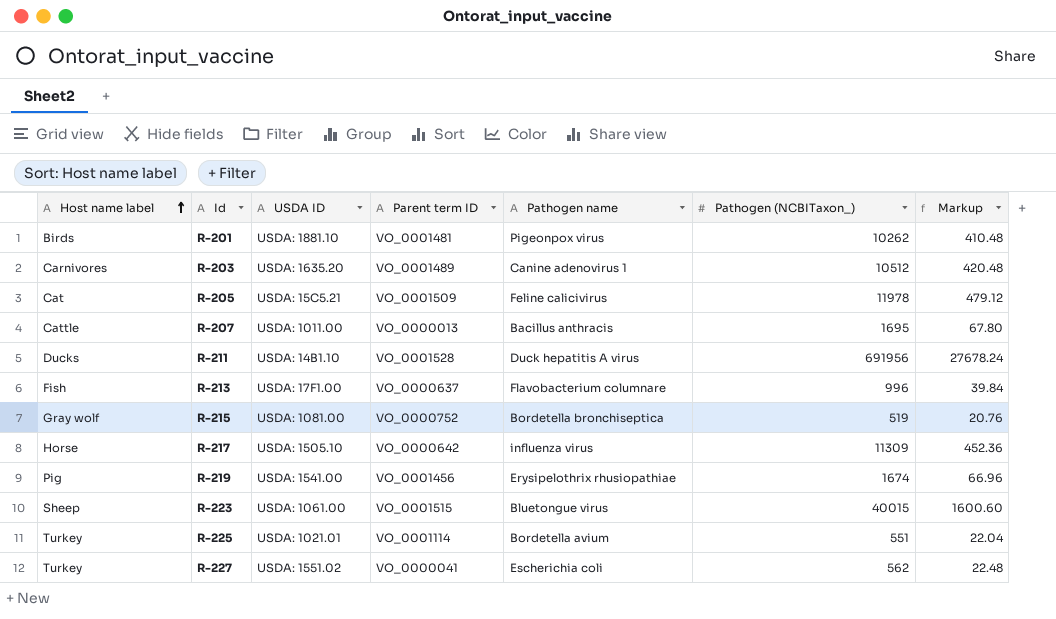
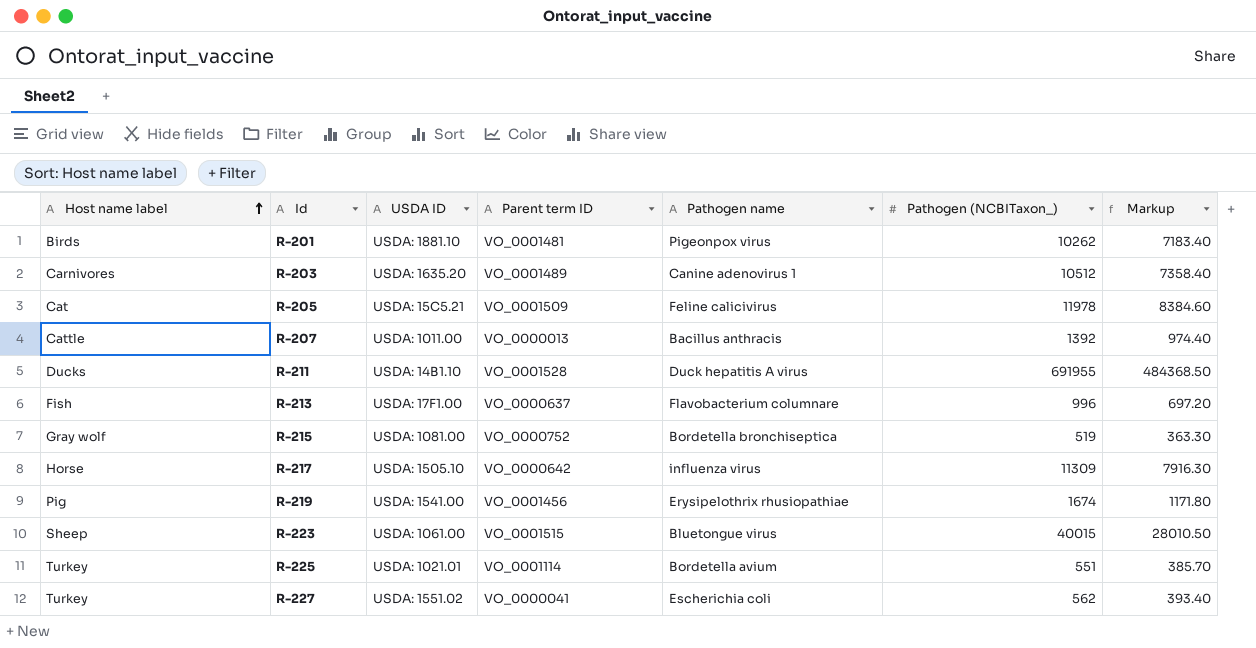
column Markup | formula: [Pathogen (NCBITaxon_)] * 0.04 -> [Pathogen (NCBITaxon_)] * 0.7
R-207 | Pathogen (NCBITaxon_): 1695 -> 1392
R-211 | Pathogen (NCBITaxon_): 691956 -> 691955

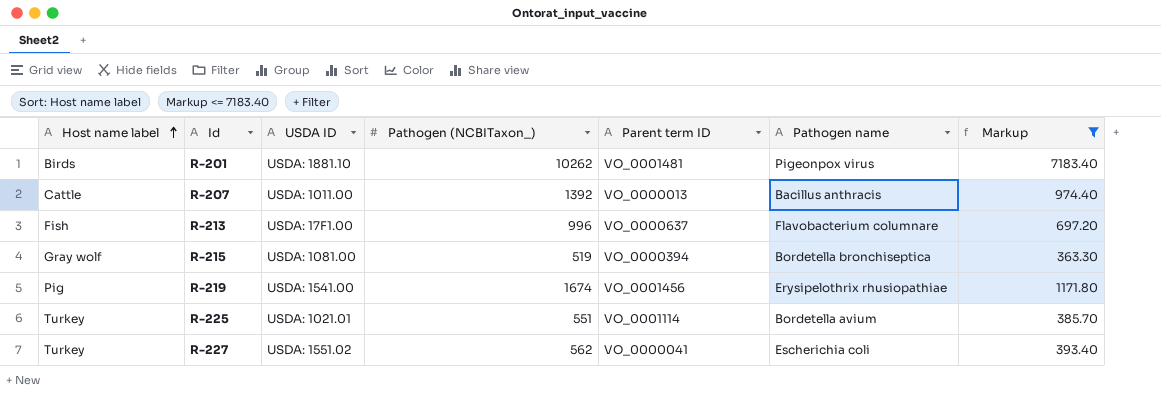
filter: none -> Markup <= 7183.40
column Pathogen (NCBITaxon_) | position: 6 -> 4
R-215 | Parent term ID: VO_0000752 -> VO_0000394

